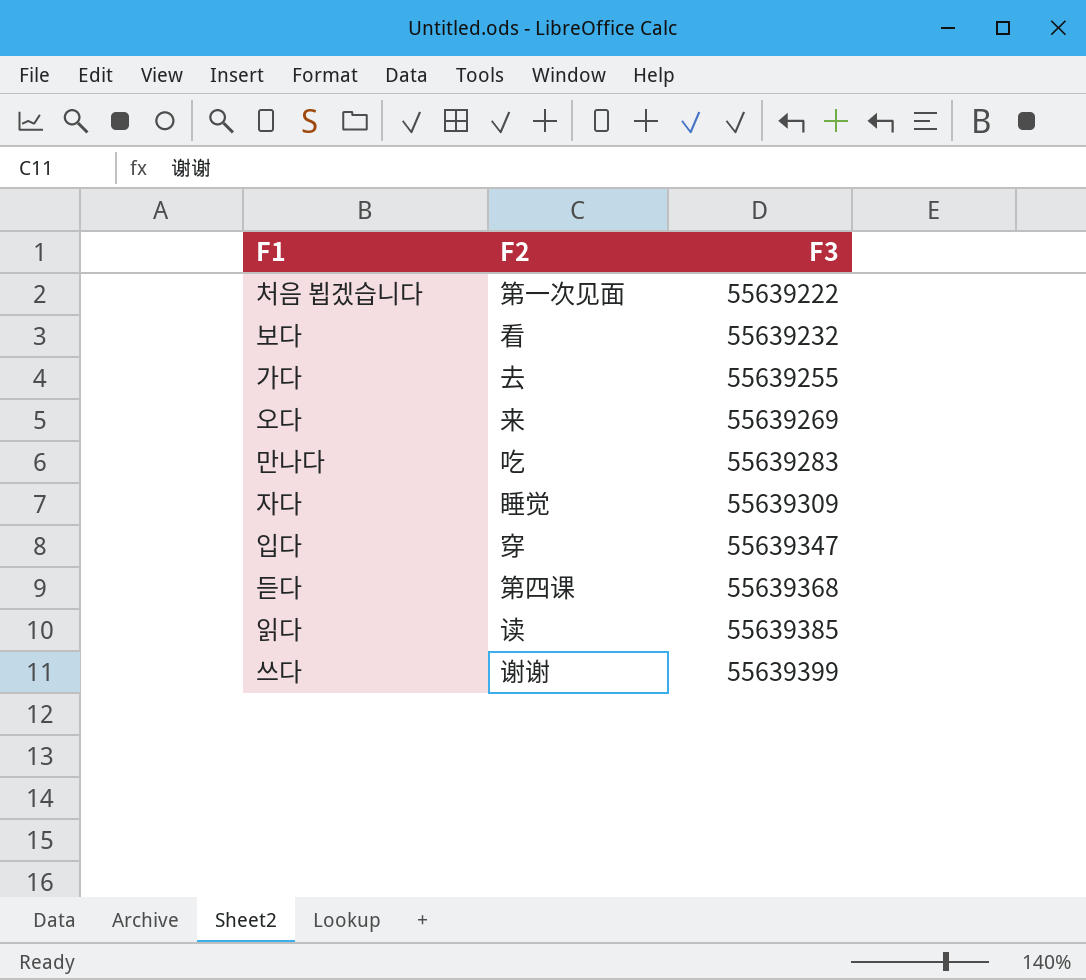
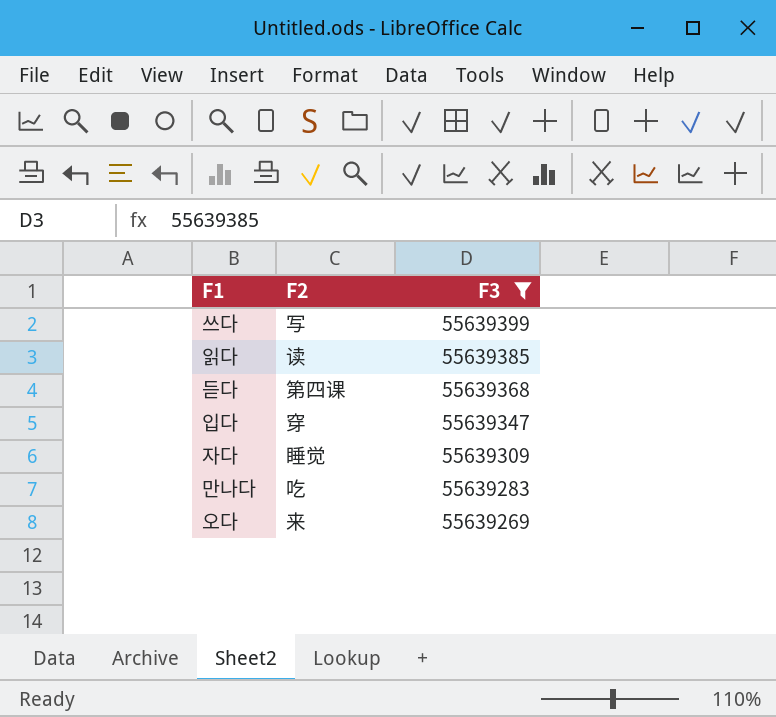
filter: none -> F3 >= 55639269
row order: F3 ascending -> F3 descending
쓰다 | F2: 谢谢 -> 写

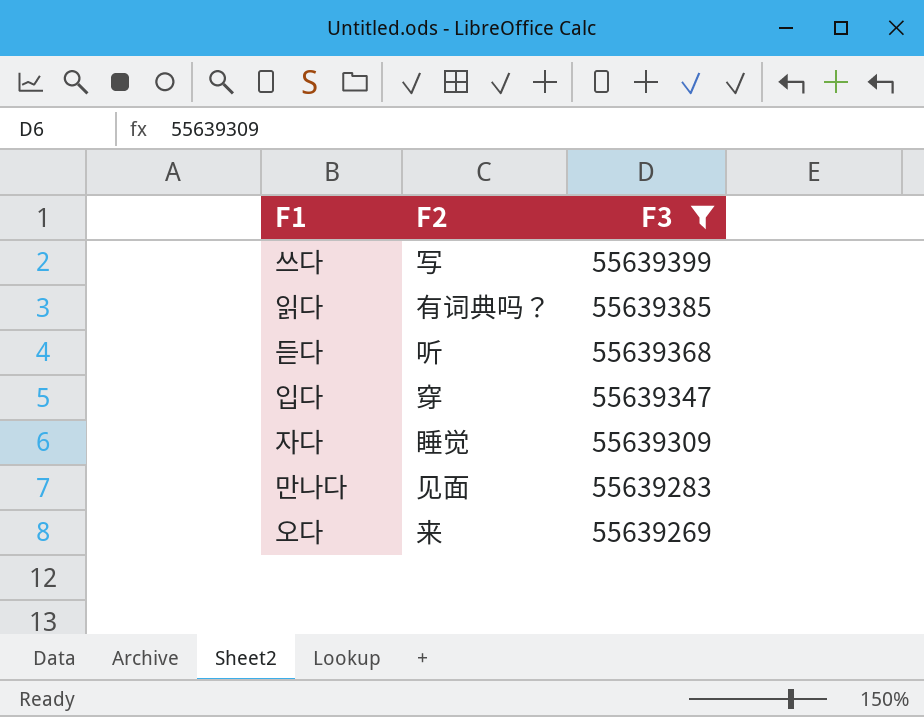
읽다 | F2: 读 -> 有词典吗？
듣다 | F2: 第四课 -> 听
만나다 | F2: 吃 -> 见面

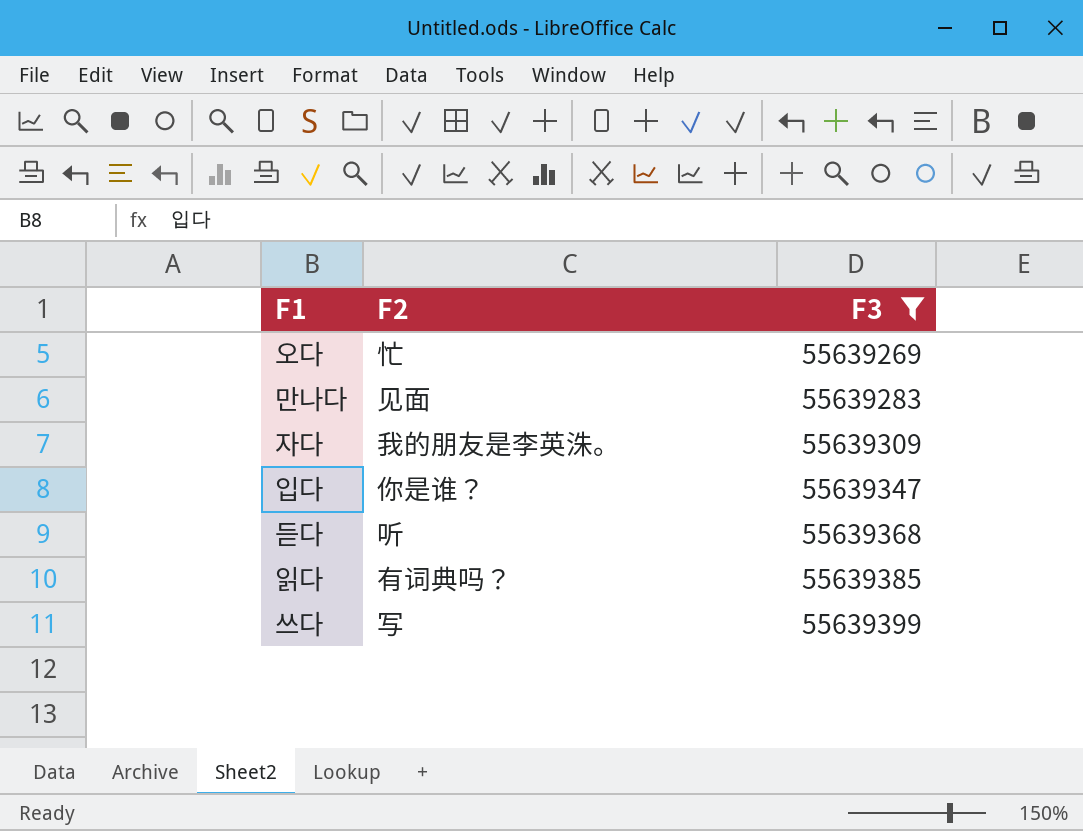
row order: F3 descending -> F3 ascending
오다 | F2: 来 -> 忙
자다 | F2: 睡觉 -> 我的朋友是李英洙。
입다 | F2: 穿 -> 你是谁？

